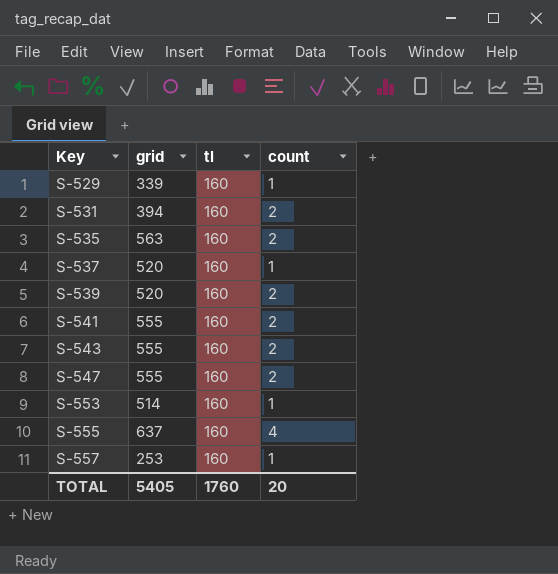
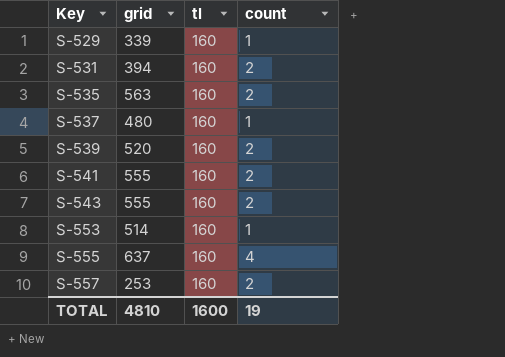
row S-547: 555 | 160 | 2 -> none
S-537 | grid: 520 -> 480
S-557 | count: 1 -> 2
TOTAL | grid: 5405 -> 4810
TOTAL | tl: 1760 -> 1600
TOTAL | count: 20 -> 19

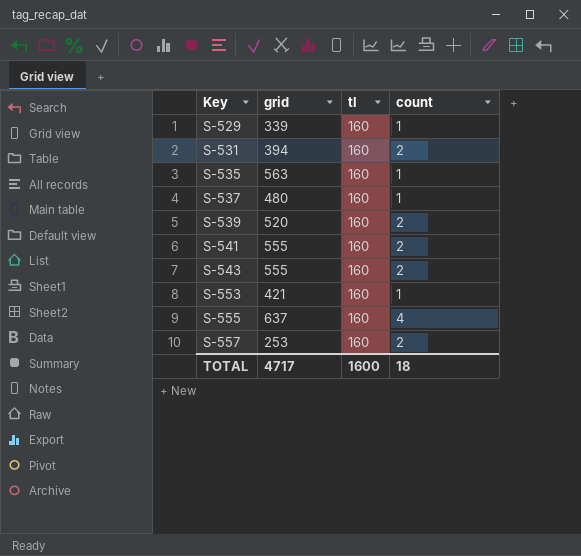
S-535 | count: 2 -> 1
S-553 | grid: 514 -> 421
TOTAL | grid: 4810 -> 4717
TOTAL | count: 19 -> 18

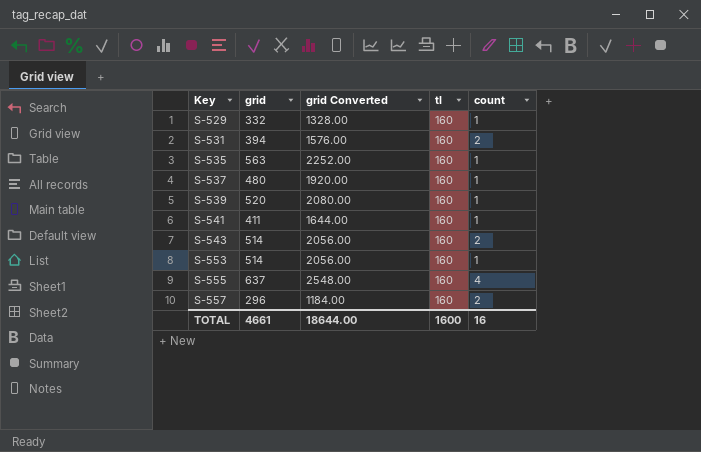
column grid Converted | formula: none -> [grid] * 4
S-529 | grid: 339 -> 332
S-539 | count: 2 -> 1
S-541 | grid: 555 -> 411
S-541 | count: 2 -> 1
S-543 | grid: 555 -> 514
S-553 | grid: 421 -> 514
S-557 | grid: 253 -> 296
TOTAL | grid: 4717 -> 4661
TOTAL | count: 18 -> 16

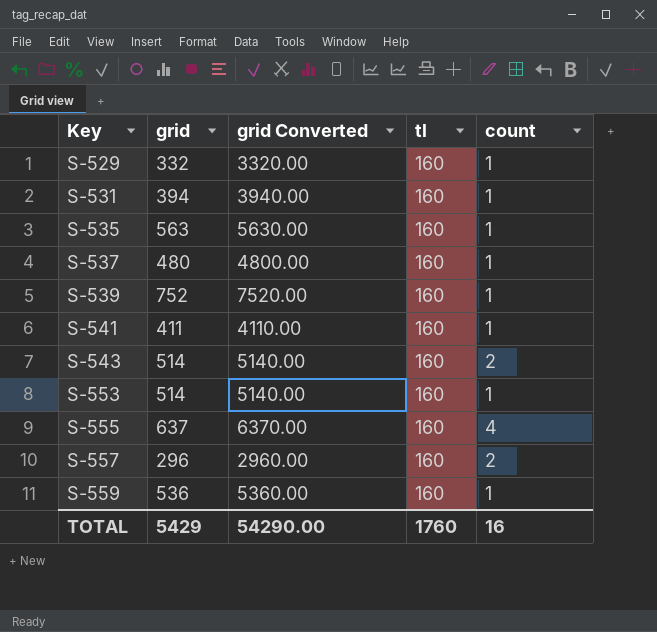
column grid Converted | formula: [grid] * 4 -> [grid] * 10
S-531 | count: 2 -> 1
S-539 | grid: 520 -> 752
row S-559: none -> 536 | 5360.00 | 160 | 1
TOTAL | grid: 4661 -> 5429
TOTAL | grid Converted: 18644.00 -> 54290.00
TOTAL | tl: 1600 -> 1760

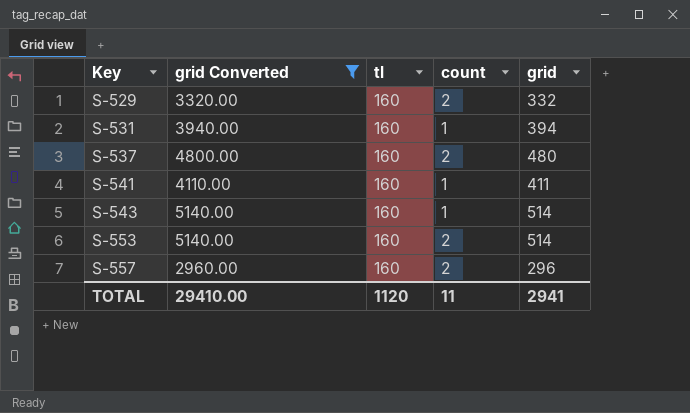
filter: none -> grid Converted <= 5140.00
column grid | position: 2 -> 5
S-529 | count: 1 -> 2
S-537 | count: 1 -> 2
S-543 | count: 2 -> 1
S-553 | count: 1 -> 2
TOTAL | grid Converted: 54290.00 -> 29410.00
TOTAL | tl: 1760 -> 1120
TOTAL | count: 16 -> 11
TOTAL | grid: 5429 -> 2941

